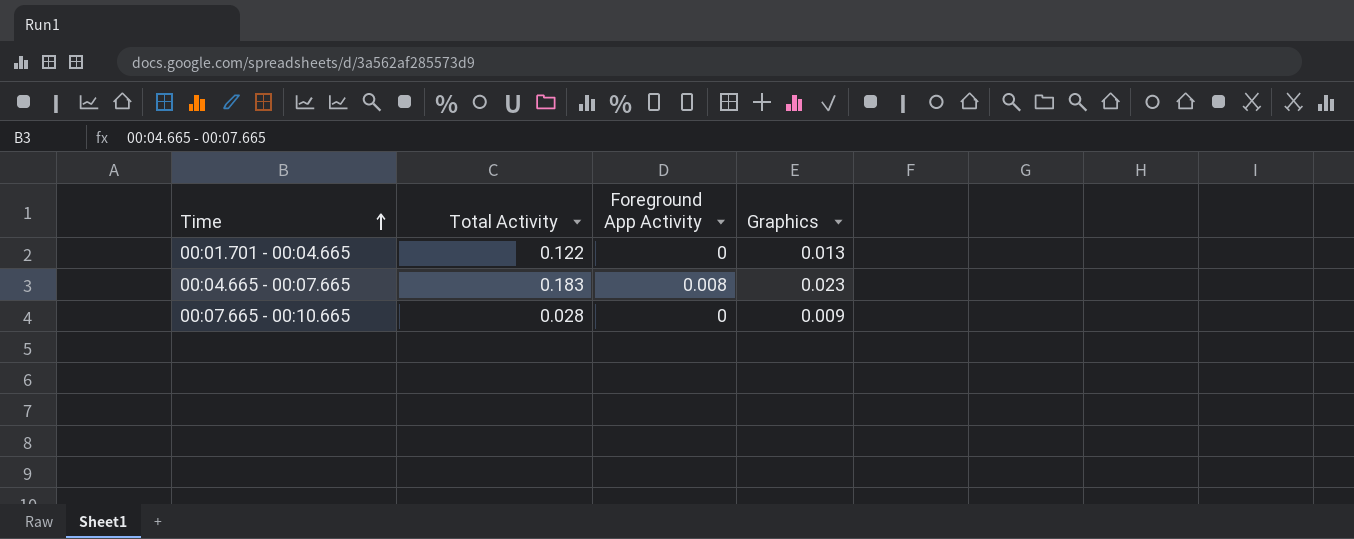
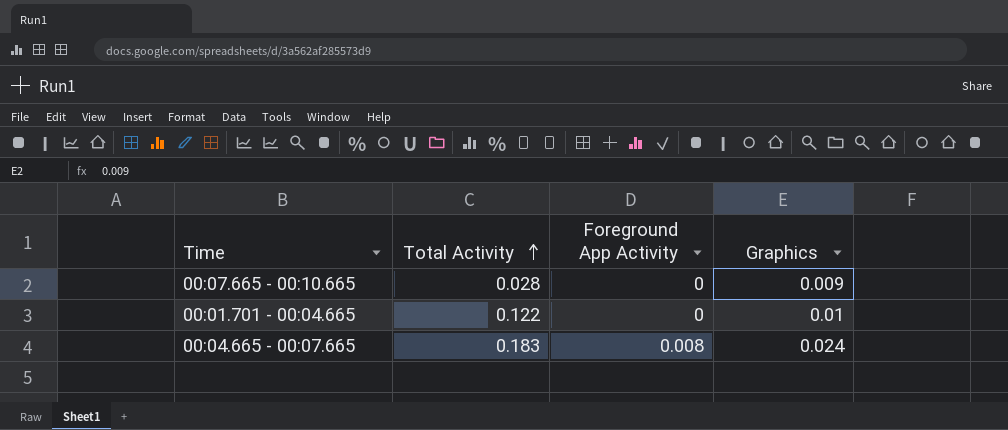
row order: Time ascending -> Total Activity ascending
00:01.701 - 00:04.665 | Graphics: 0.013 -> 0.01
00:04.665 - 00:07.665 | Graphics: 0.023 -> 0.024

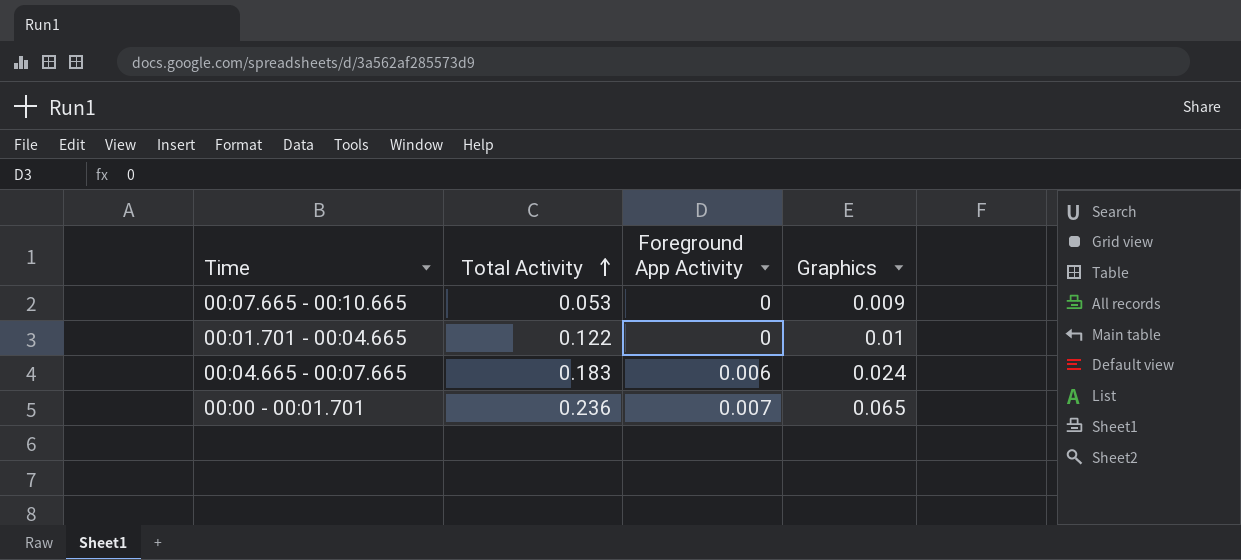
00:07.665 - 00:10.665 | Total Activity: 0.028 -> 0.053
00:04.665 - 00:07.665 | Foreground App Activity: 0.008 -> 0.006
row 00:00 - 00:01.701: none -> 0.236 | 0.007 | 0.065

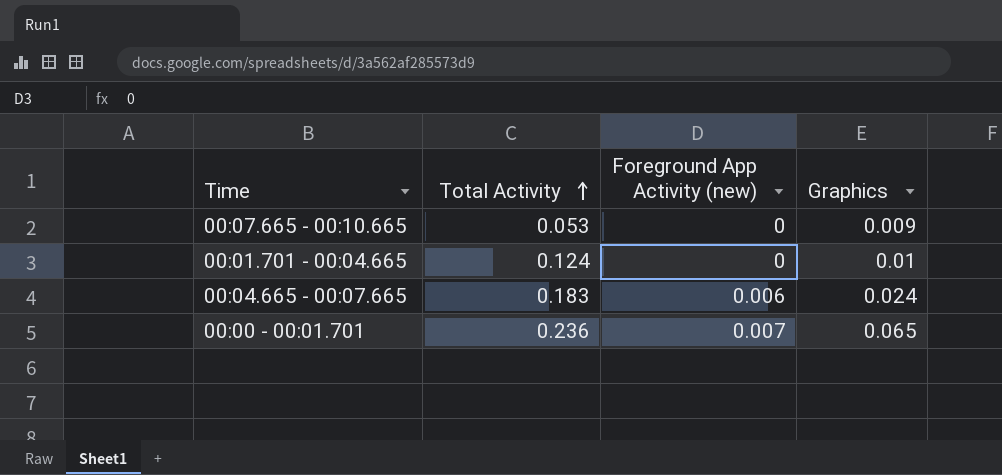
column name: Foreground App Activity -> Foreground App Activity (new)
00:01.701 - 00:04.665 | Total Activity: 0.122 -> 0.124

